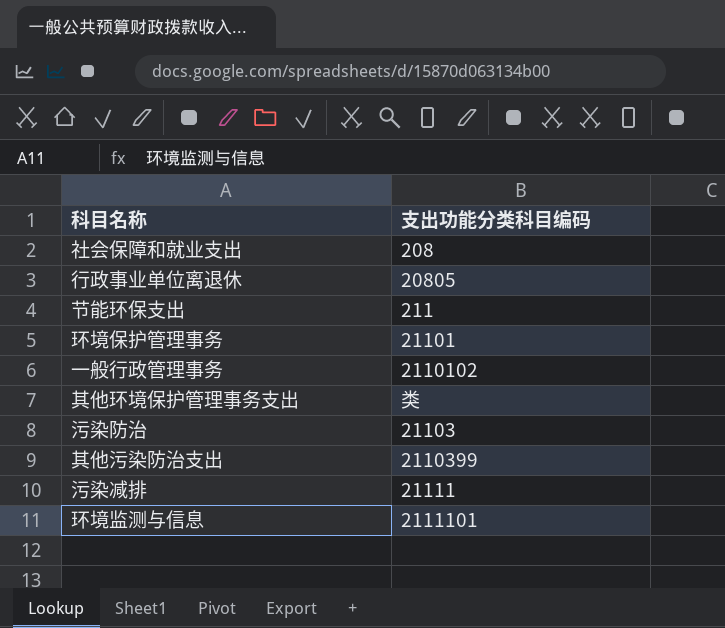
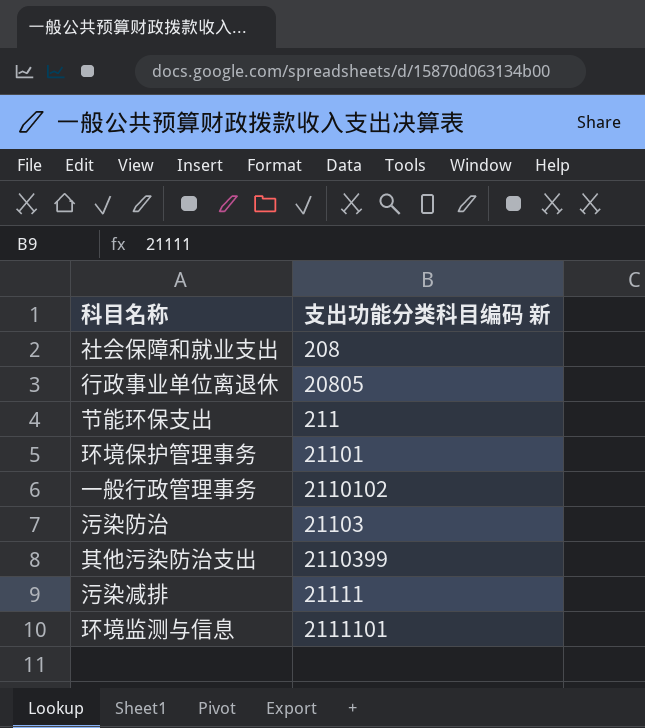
column name: 支出功能分类科目编码 -> 支出功能分类科目编码 新
row 其他环境保护管理事务支出: 类 -> none

